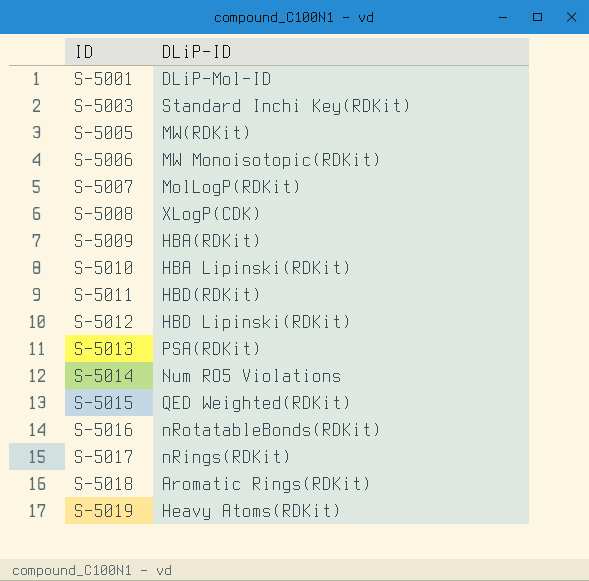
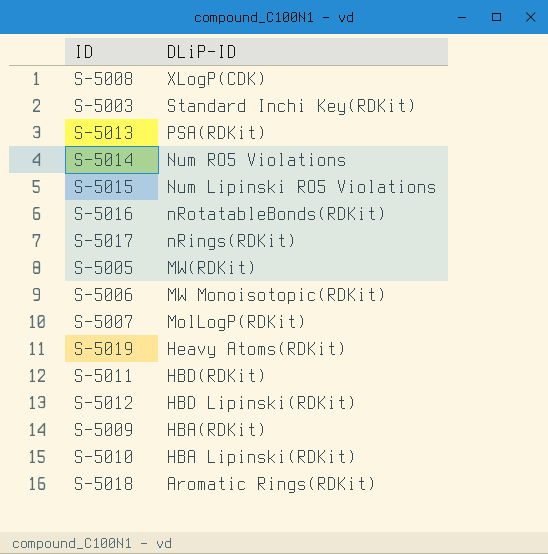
row order: ID ascending -> DLiP-ID descending
row S-5001: DLiP-Mol-ID -> none
S-5015 | DLiP-ID: QED Weighted(RDKit) -> Num Lipinski RO5 Violations

